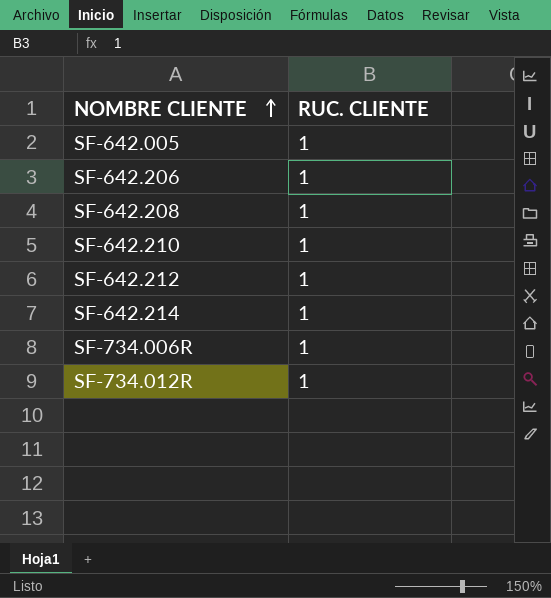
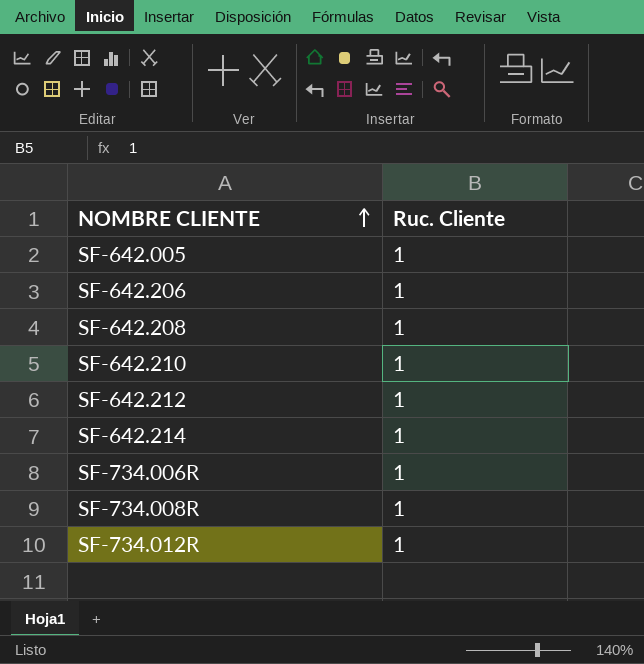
column name: RUC. CLIENTE -> Ruc. Cliente
row SF-734.008R: none -> 1

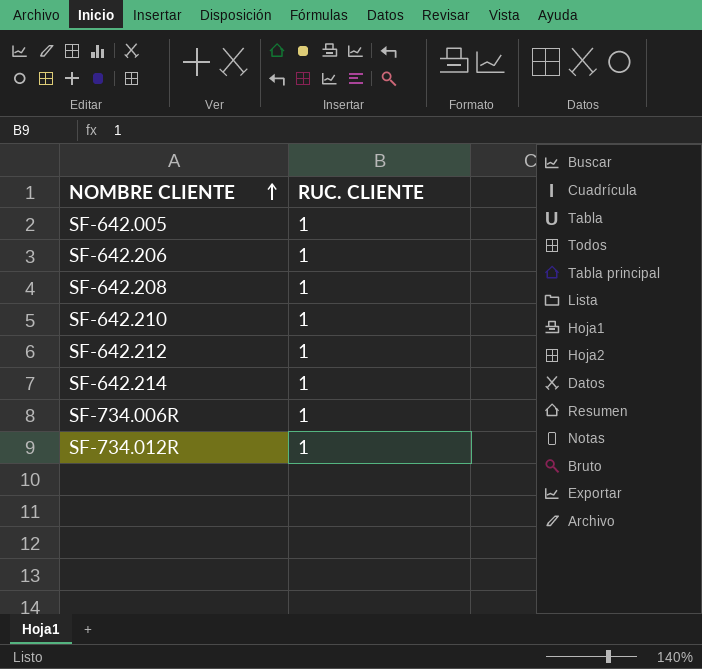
column name: Ruc. Cliente -> RUC. CLIENTE
row SF-734.008R: 1 -> none

